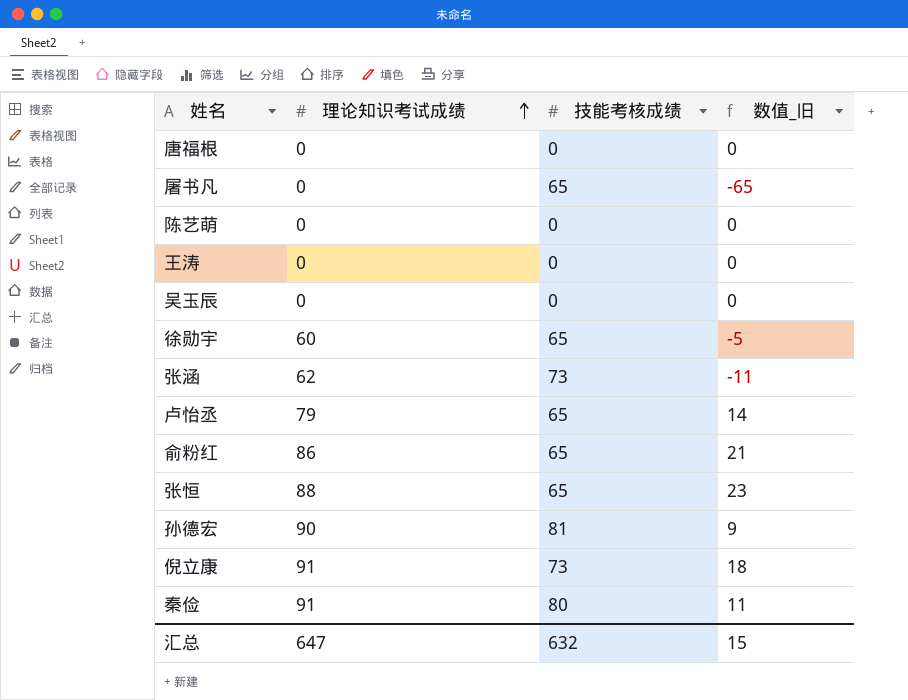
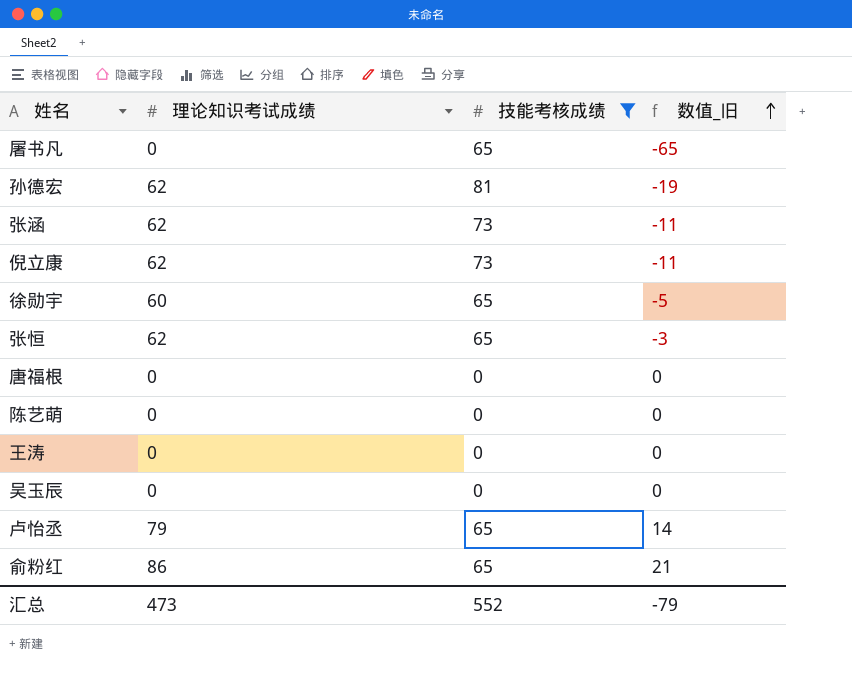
filter: none -> 技能考核成绩 != 80
row order: 理论知识考试成绩 ascending -> 数值_旧 ascending
孙德宏 | 理论知识考试成绩: 90 -> 62
孙德宏 | 数值_旧: 9 -> -19
倪立康 | 理论知识考试成绩: 91 -> 62
倪立康 | 数值_旧: 18 -> -11
张恒 | 理论知识考试成绩: 88 -> 62
张恒 | 数值_旧: 23 -> -3
汇总 | 理论知识考试成绩: 647 -> 473
汇总 | 技能考核成绩: 632 -> 552
汇总 | 数值_旧: 15 -> -79

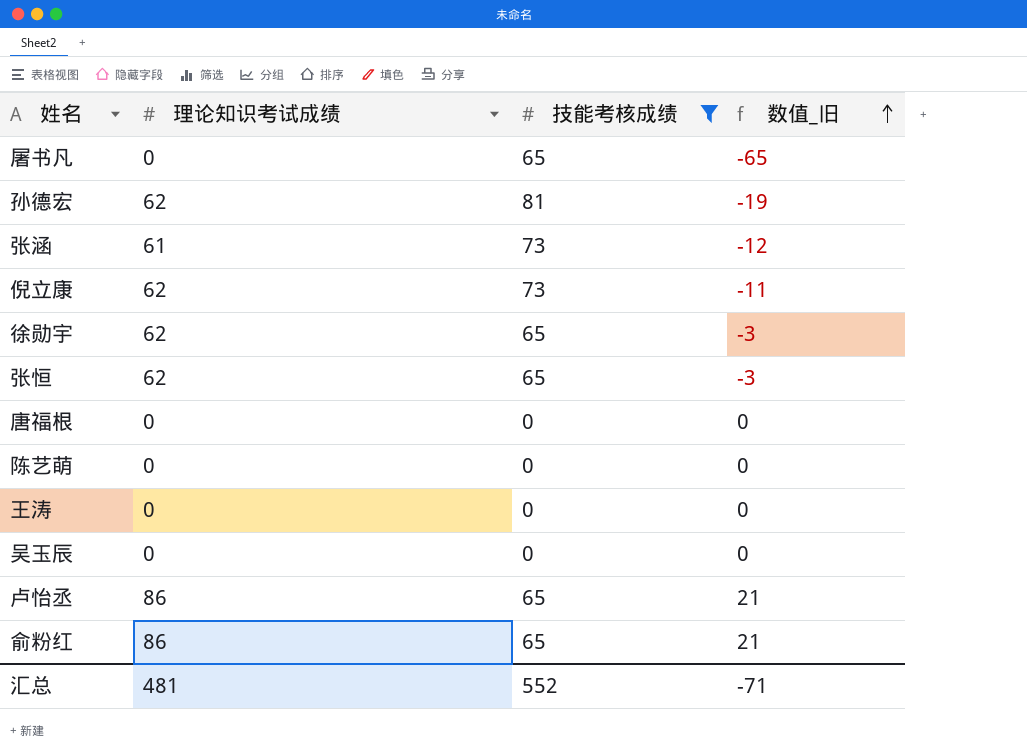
张涵 | 理论知识考试成绩: 62 -> 61
张涵 | 数值_旧: -11 -> -12
徐勋宇 | 理论知识考试成绩: 60 -> 62
徐勋宇 | 数值_旧: -5 -> -3
卢怡丞 | 理论知识考试成绩: 79 -> 86
卢怡丞 | 数值_旧: 14 -> 21
汇总 | 理论知识考试成绩: 473 -> 481
汇总 | 数值_旧: -79 -> -71

